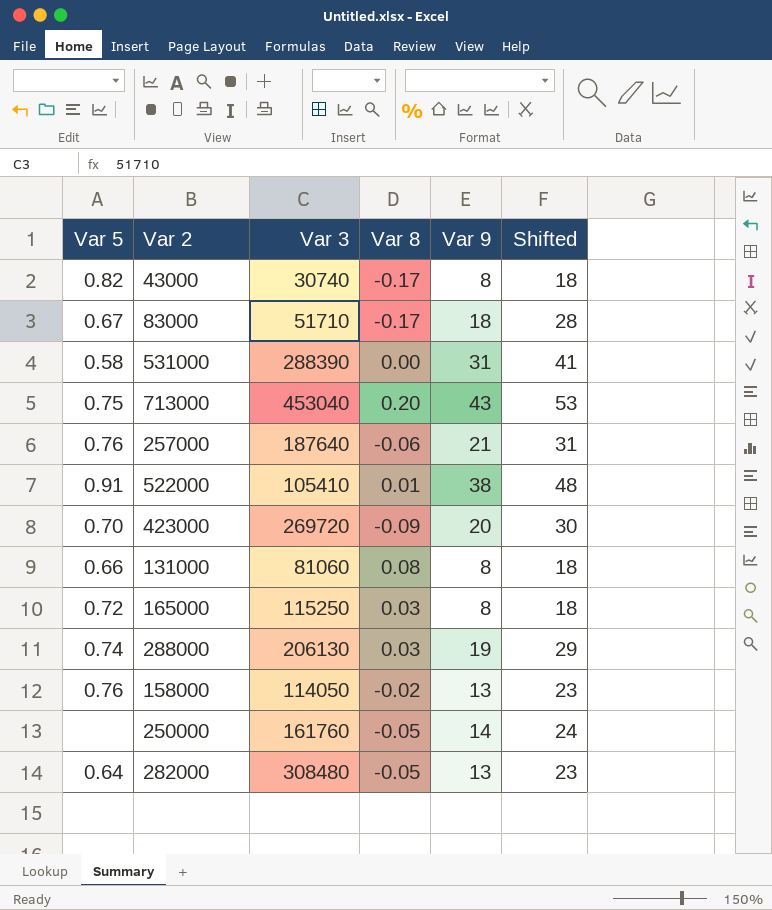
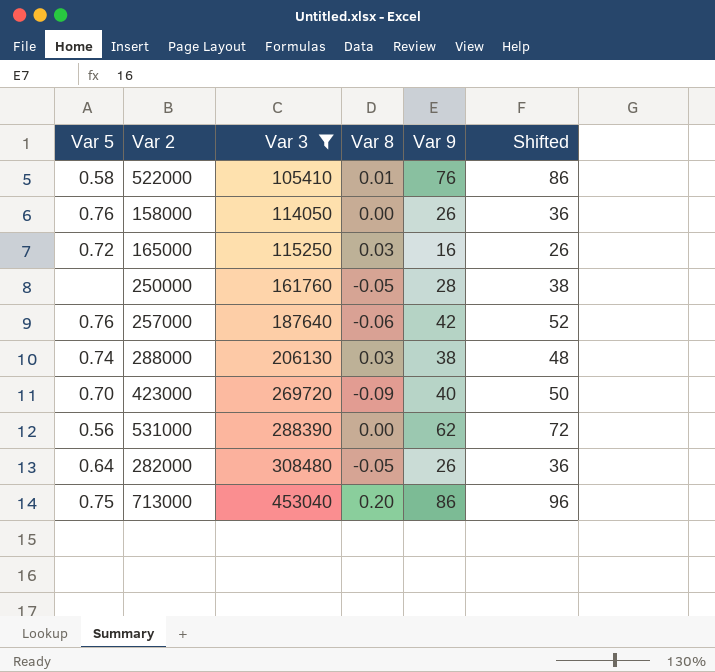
filter: none -> Var 3 >= 105410
row order: none -> Var 3 ascending
522000 | Var 5: 0.91 -> 0.58
522000 | Var 9: 38 -> 76
522000 | Shifted: 48 -> 86
158000 | Var 8: -0.02 -> 0.00
158000 | Var 9: 13 -> 26
158000 | Shifted: 23 -> 36
165000 | Var 9: 8 -> 16
165000 | Shifted: 18 -> 26
250000 | Var 9: 14 -> 28
250000 | Shifted: 24 -> 38
257000 | Var 9: 21 -> 42
257000 | Shifted: 31 -> 52
288000 | Var 9: 19 -> 38
288000 | Shifted: 29 -> 48
423000 | Var 9: 20 -> 40
423000 | Shifted: 30 -> 50
531000 | Var 5: 0.58 -> 0.56
531000 | Var 9: 31 -> 62
531000 | Shifted: 41 -> 72
282000 | Var 9: 13 -> 26
282000 | Shifted: 23 -> 36
713000 | Var 9: 43 -> 86
713000 | Shifted: 53 -> 96

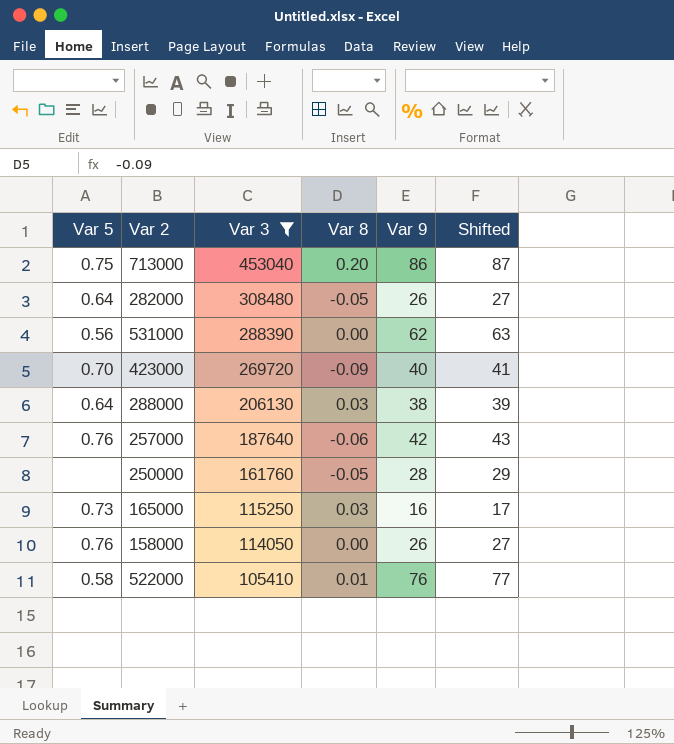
row order: Var 3 ascending -> Var 3 descending
column Shifted | formula: [Var 9] + 10 -> [Var 9] + 1
288000 | Var 5: 0.74 -> 0.64
165000 | Var 5: 0.72 -> 0.73

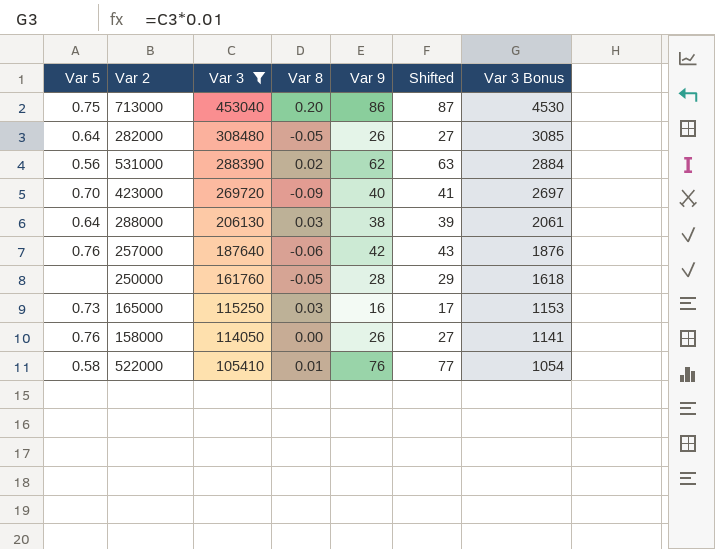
column Var 3 Bonus | formula: none -> [Var 3] * 0.01
531000 | Var 8: 0.00 -> 0.02

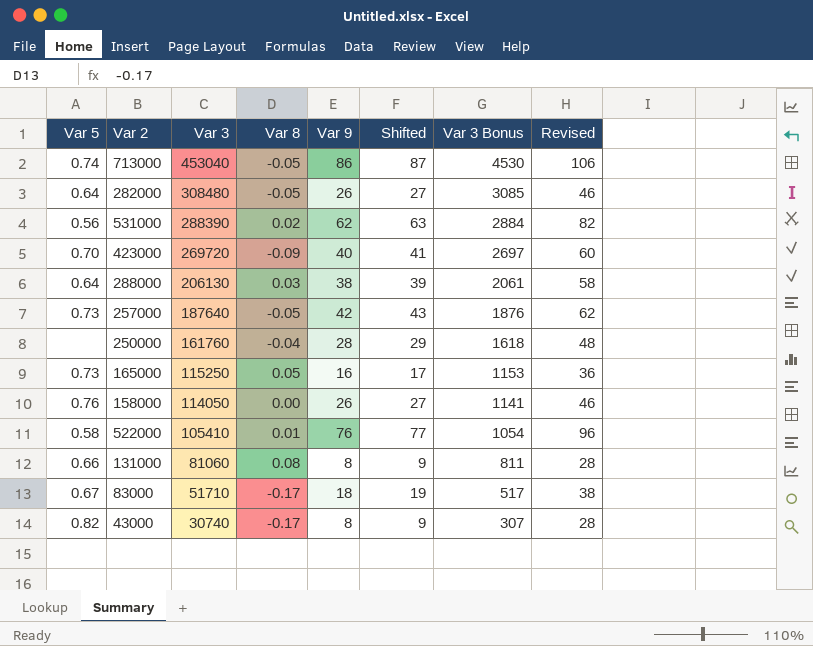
filter: Var 3 >= 105410 -> none
column Revised | formula: none -> [Var 9] + 20
713000 | Var 5: 0.75 -> 0.74
713000 | Var 8: 0.20 -> -0.05
257000 | Var 5: 0.76 -> 0.73
257000 | Var 8: -0.06 -> -0.05
250000 | Var 8: -0.05 -> -0.04
165000 | Var 8: 0.03 -> 0.05

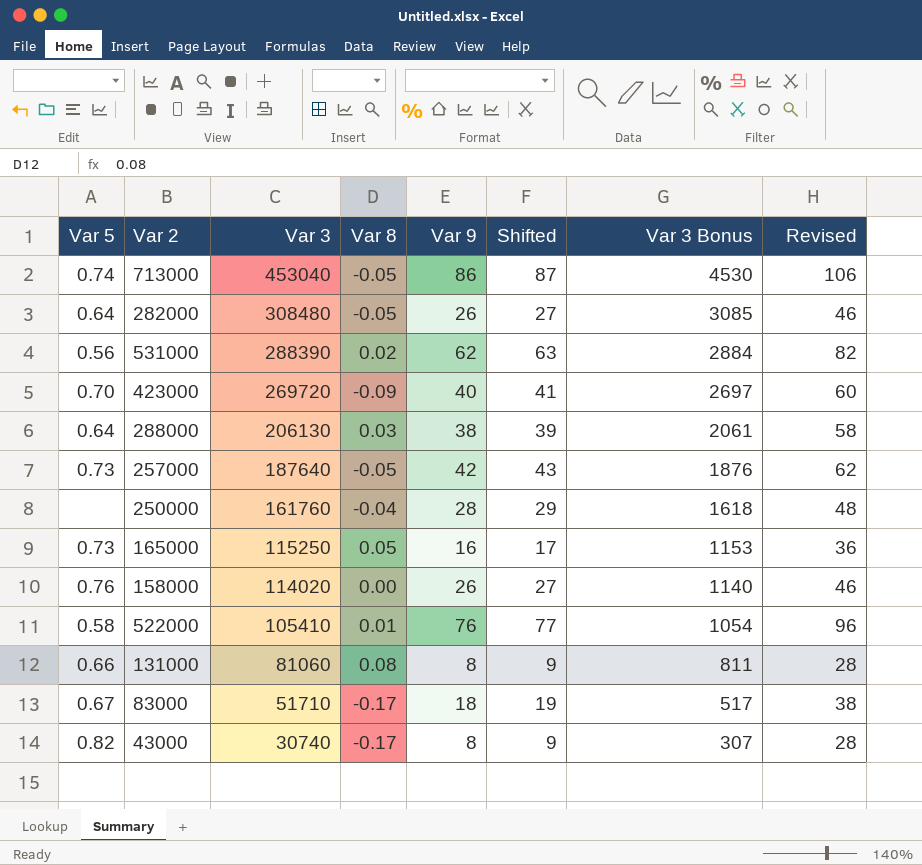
158000 | Var 3: 114050 -> 114020
158000 | Var 3 Bonus: 1141 -> 1140

